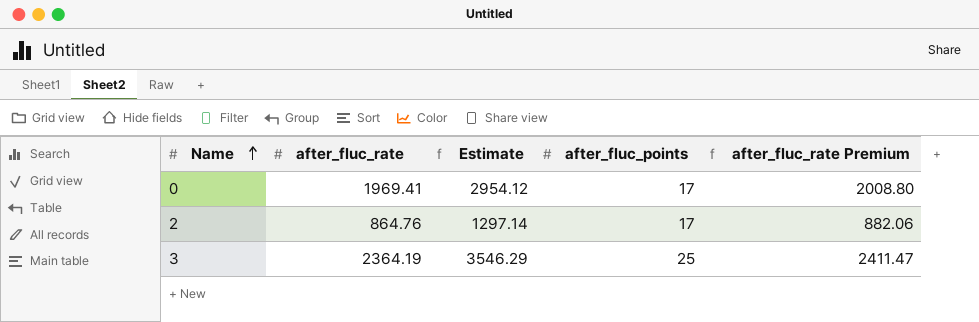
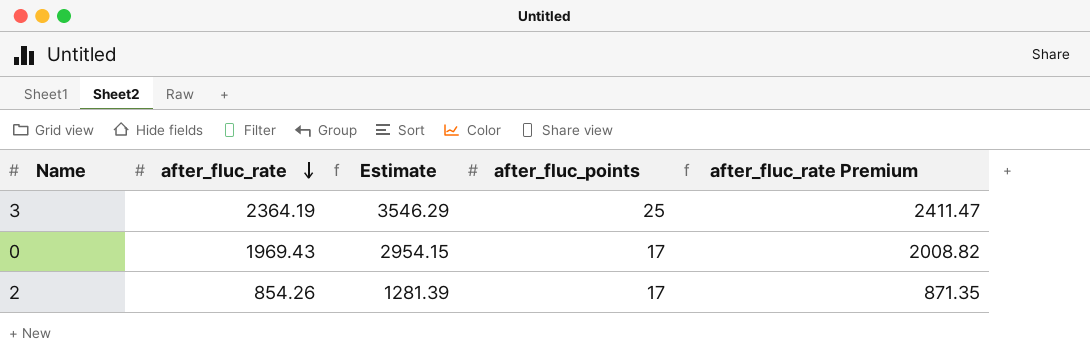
row order: Name ascending -> after_fluc_rate descending
0 | after_fluc_rate: 1969.41 -> 1969.43
0 | Estimate: 2954.12 -> 2954.15
0 | after_fluc_rate Premium: 2008.80 -> 2008.82
2 | after_fluc_rate: 864.76 -> 854.26
2 | Estimate: 1297.14 -> 1281.39
2 | after_fluc_rate Premium: 882.06 -> 871.35

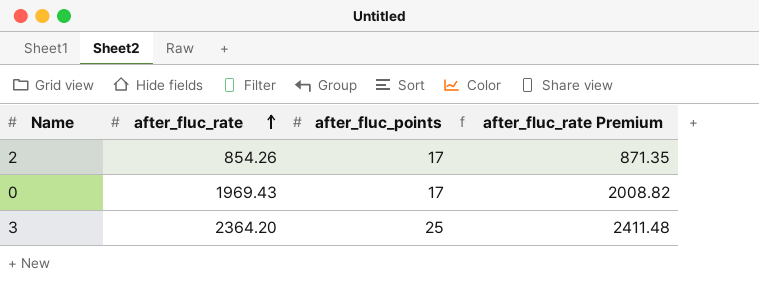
row order: after_fluc_rate descending -> after_fluc_rate ascending
column Estimate | formula: [after_fluc_rate] * 1.5 -> none
3 | after_fluc_rate: 2364.19 -> 2364.20
3 | after_fluc_rate Premium: 2411.47 -> 2411.48

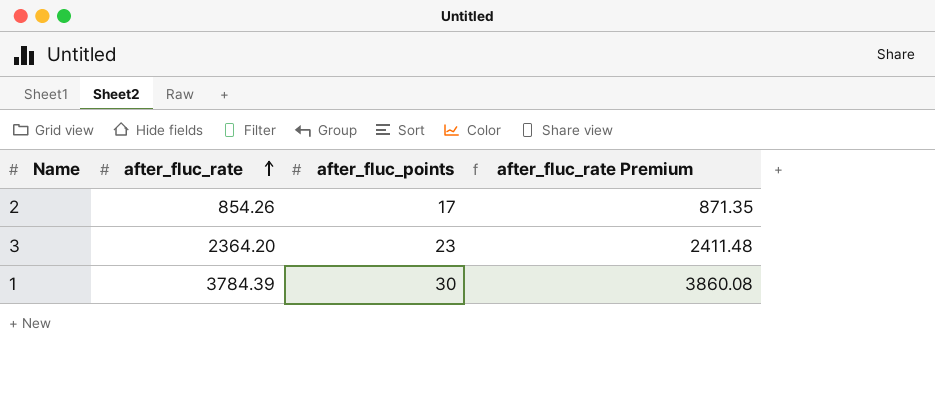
row 0: 1969.43 | 17 | 2008.82 -> none
3 | after_fluc_points: 25 -> 23
row 1: none -> 3784.39 | 30 | 3860.08

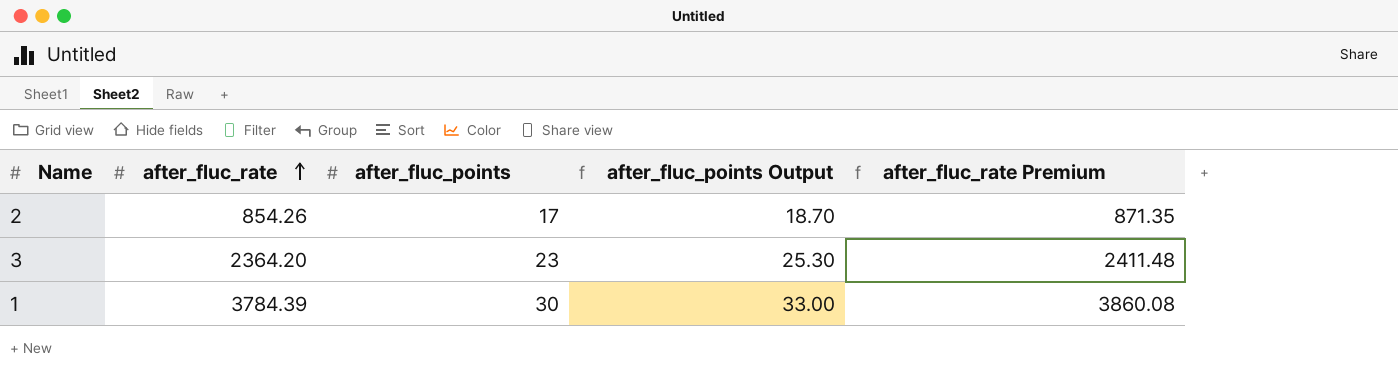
column after_fluc_points Output | formula: none -> [after_fluc_points] * 1.1

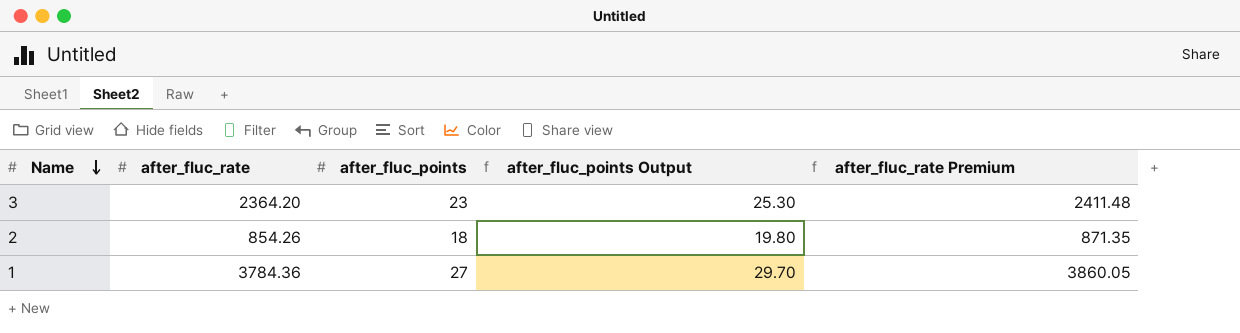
row order: after_fluc_rate ascending -> Name descending
2 | after_fluc_points: 17 -> 18
2 | after_fluc_points Output: 18.70 -> 19.80
1 | after_fluc_rate: 3784.39 -> 3784.36
1 | after_fluc_points: 30 -> 27
1 | after_fluc_points Output: 33.00 -> 29.70
1 | after_fluc_rate Premium: 3860.08 -> 3860.05

